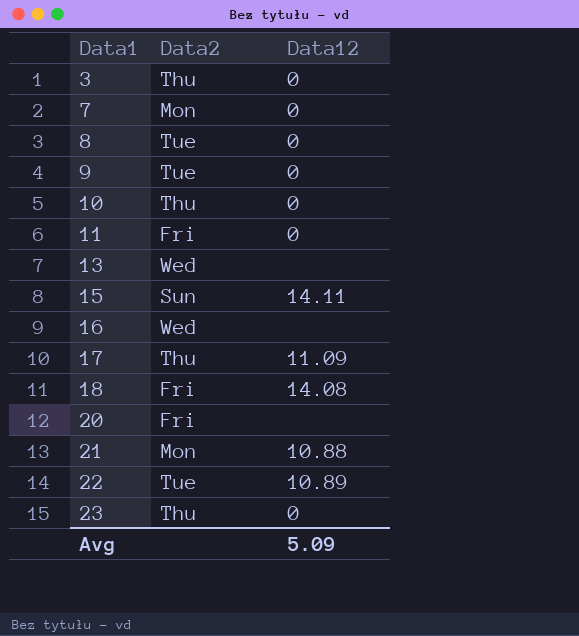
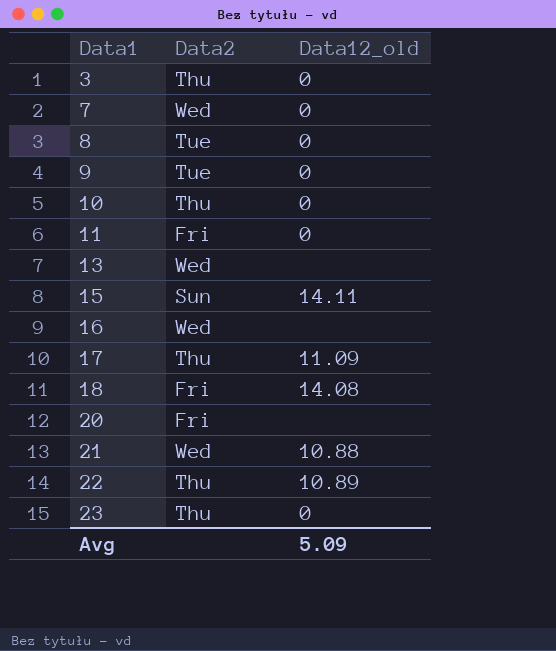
column name: Data12 -> Data12_old
7 | Data2: Mon -> Wed
21 | Data2: Mon -> Wed
22 | Data2: Tue -> Thu

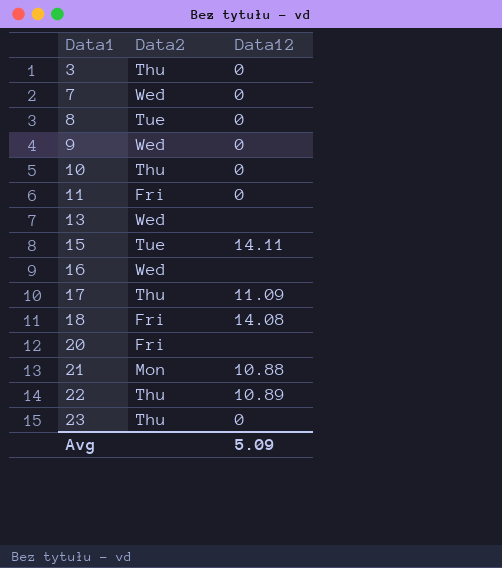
column name: Data12_old -> Data12
9 | Data2: Tue -> Wed
15 | Data2: Sun -> Tue
21 | Data2: Wed -> Mon

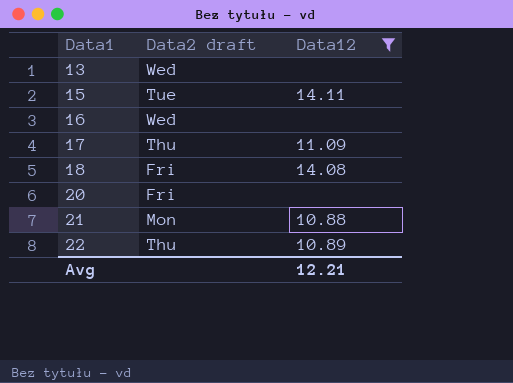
filter: none -> Data12 != 0
column name: Data2 -> Data2 draft
Avg | Data12: 5.09 -> 12.21

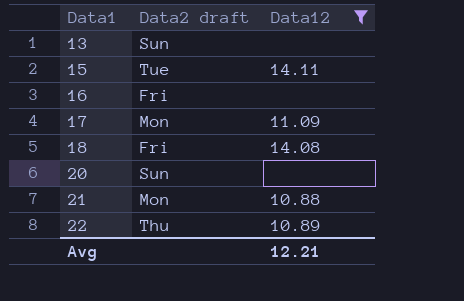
13 | Data2 draft: Wed -> Sun
16 | Data2 draft: Wed -> Fri
17 | Data2 draft: Thu -> Mon
20 | Data2 draft: Fri -> Sun

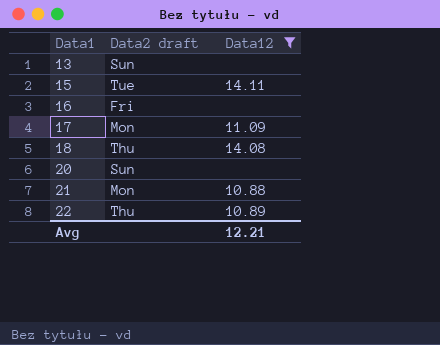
18 | Data2 draft: Fri -> Thu

